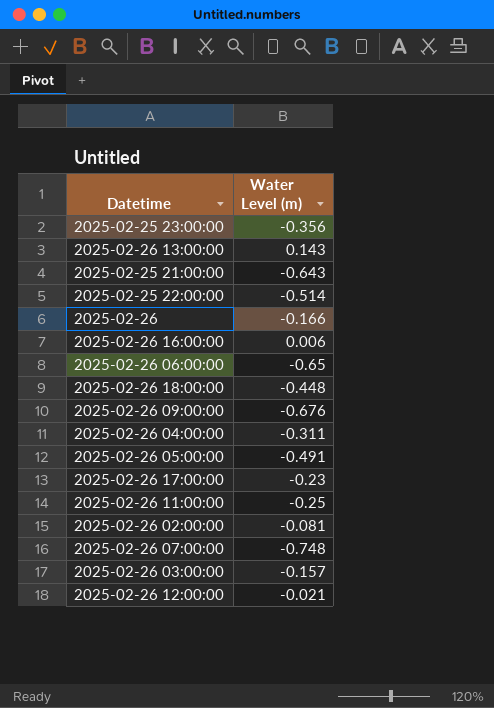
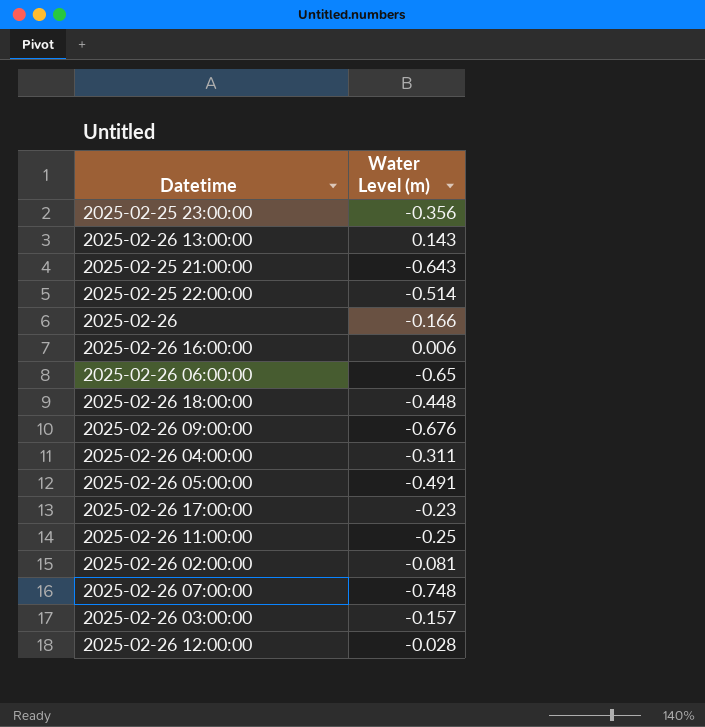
2025-02-26 12:00:00 | Water Level (m): -0.021 -> -0.028

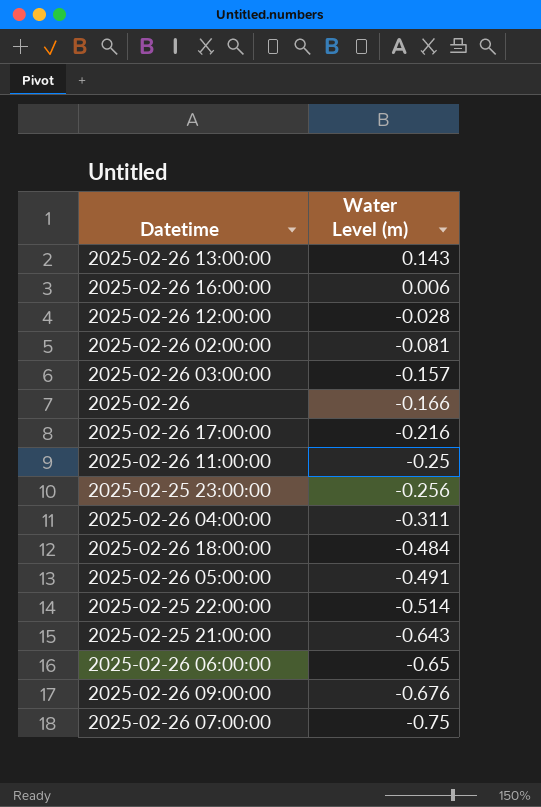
row order: none -> Water Level (m) descending
2025-02-26 17:00:00 | Water Level (m): -0.23 -> -0.216
2025-02-25 23:00:00 | Water Level (m): -0.356 -> -0.256
2025-02-26 18:00:00 | Water Level (m): -0.448 -> -0.484
2025-02-26 07:00:00 | Water Level (m): -0.748 -> -0.75

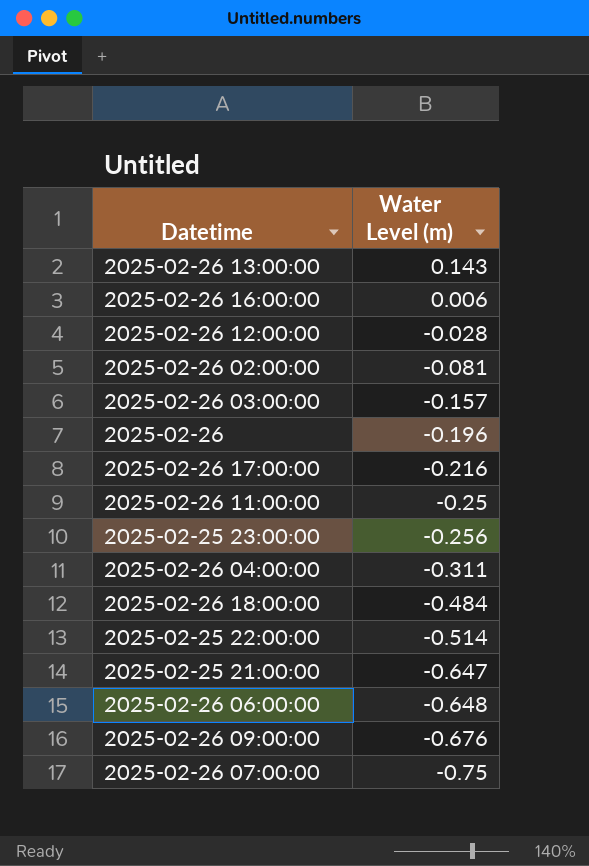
row 2025-02-26 05:00:00: -0.491 -> none
2025-02-26 | Water Level (m): -0.166 -> -0.196
2025-02-25 21:00:00 | Water Level (m): -0.643 -> -0.647
2025-02-26 06:00:00 | Water Level (m): -0.65 -> -0.648

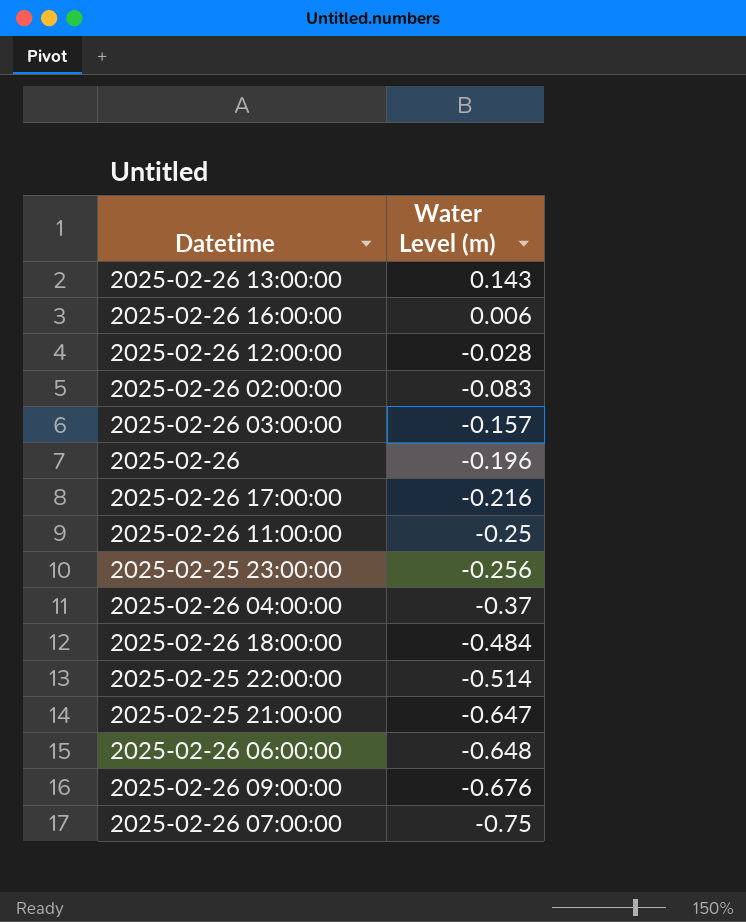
2025-02-26 02:00:00 | Water Level (m): -0.081 -> -0.083
2025-02-26 04:00:00 | Water Level (m): -0.311 -> -0.37

